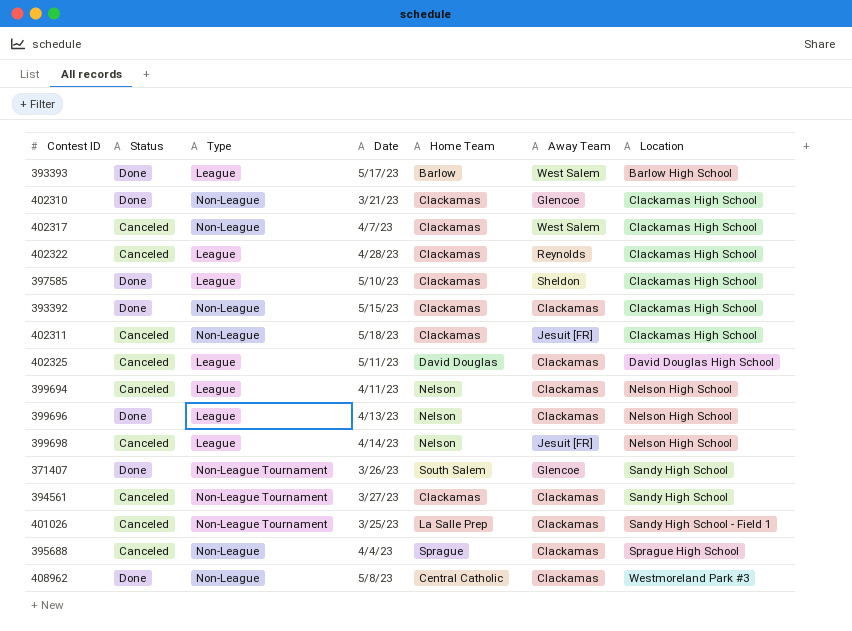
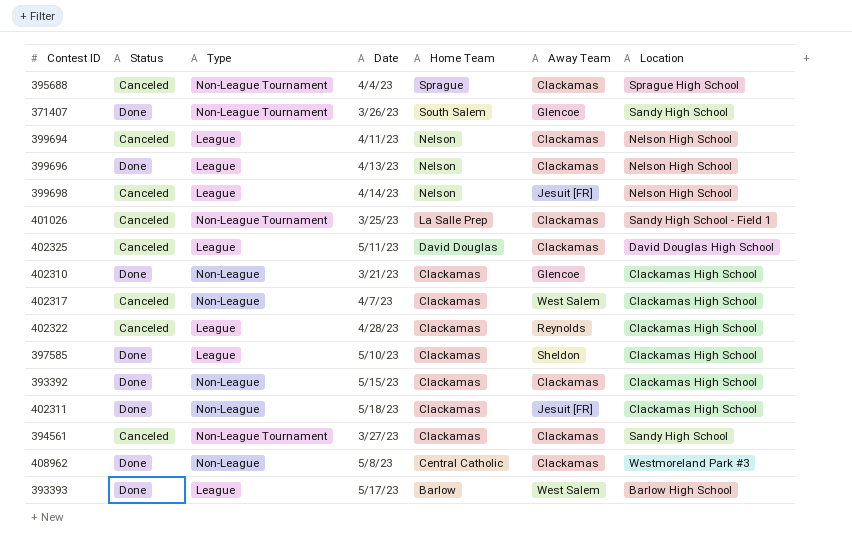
row order: Location ascending -> Home Team descending
395688 | Type: Non-League -> Non-League Tournament
402311 | Status: Canceled -> Done

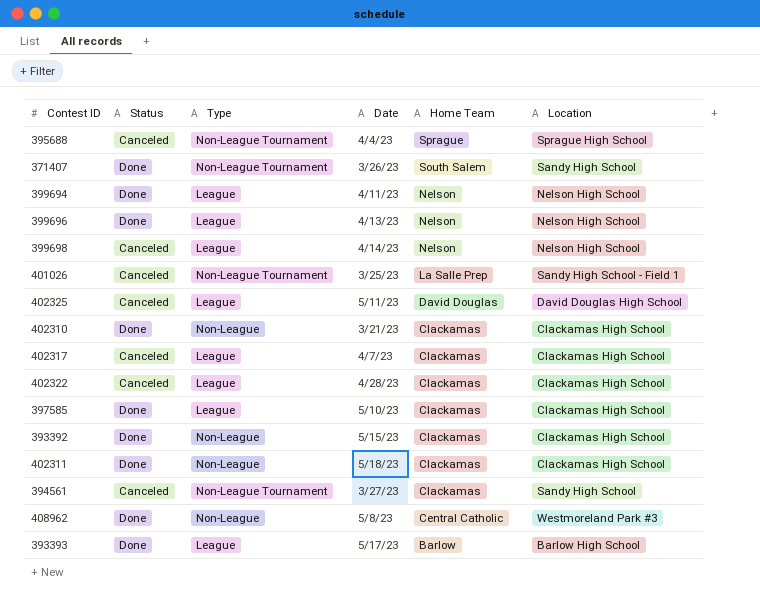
column Away Team | position: 6 -> none
399694 | Status: Canceled -> Done
402317 | Type: Non-League -> League

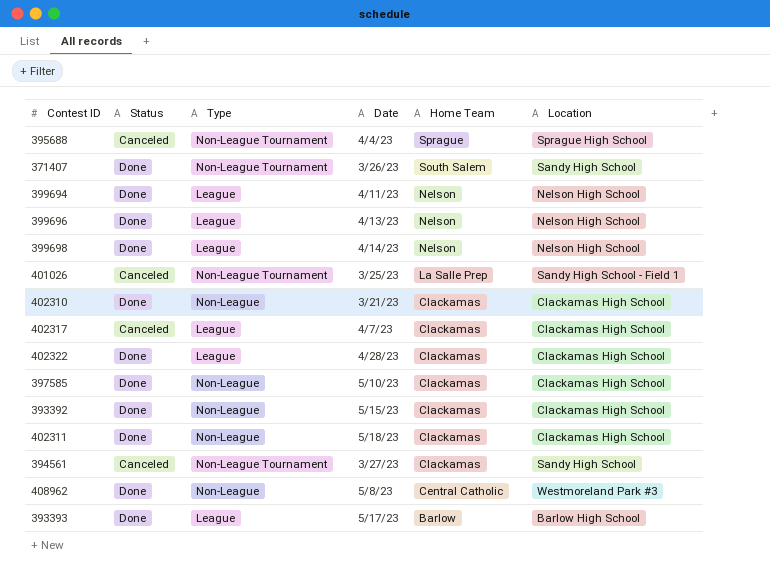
row 402325: Canceled | League | 5/11/23 | David Douglas | David Douglas High School -> none
399698 | Status: Canceled -> Done
402322 | Status: Canceled -> Done
397585 | Type: League -> Non-League

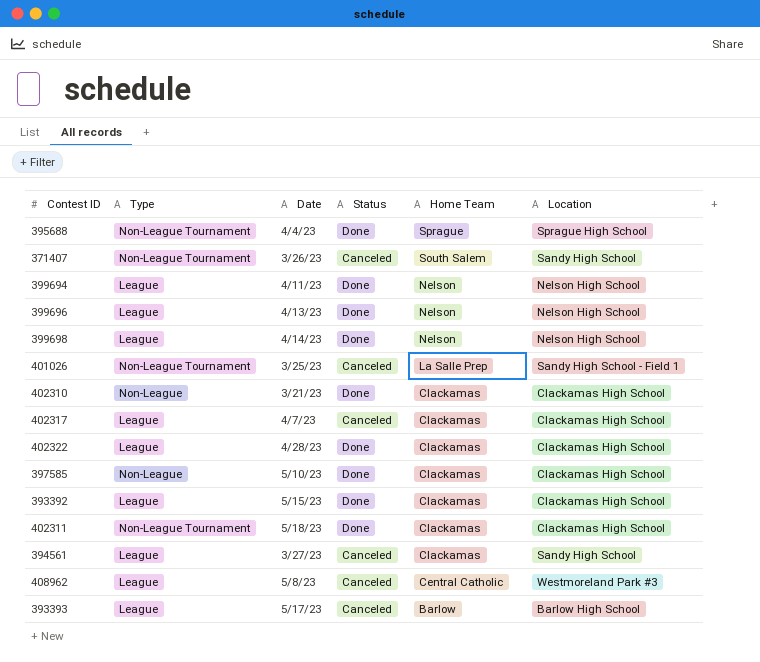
column Status | position: 2 -> 4
395688 | Status: Canceled -> Done
371407 | Status: Done -> Canceled
393392 | Type: Non-League -> League
402311 | Type: Non-League -> Non-League Tournament
394561 | Type: Non-League Tournament -> League
408962 | Type: Non-League -> League
408962 | Status: Done -> Canceled
393393 | Status: Done -> Canceled

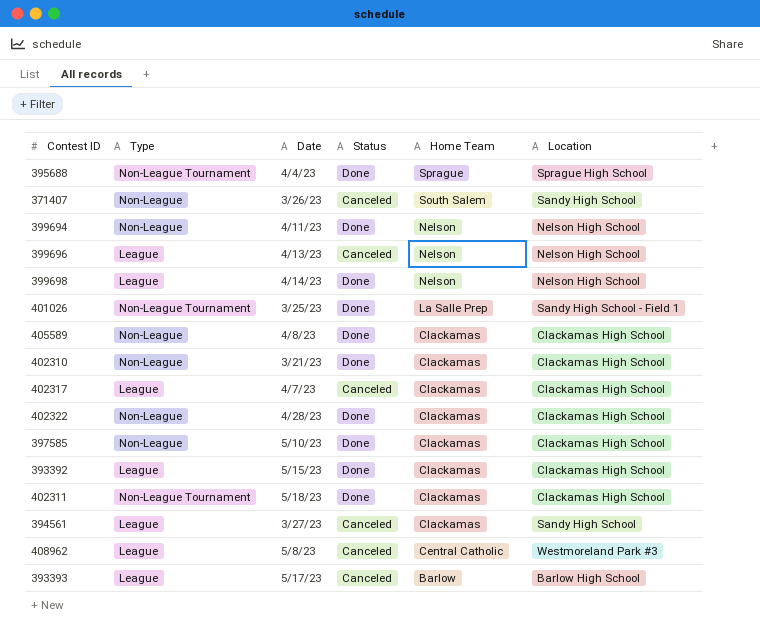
371407 | Type: Non-League Tournament -> Non-League
399694 | Type: League -> Non-League
399696 | Status: Done -> Canceled
401026 | Status: Canceled -> Done
row 405589: none -> Non-League | 4/8/23 | Done | Clackamas | Clackamas High School
402322 | Type: League -> Non-League

